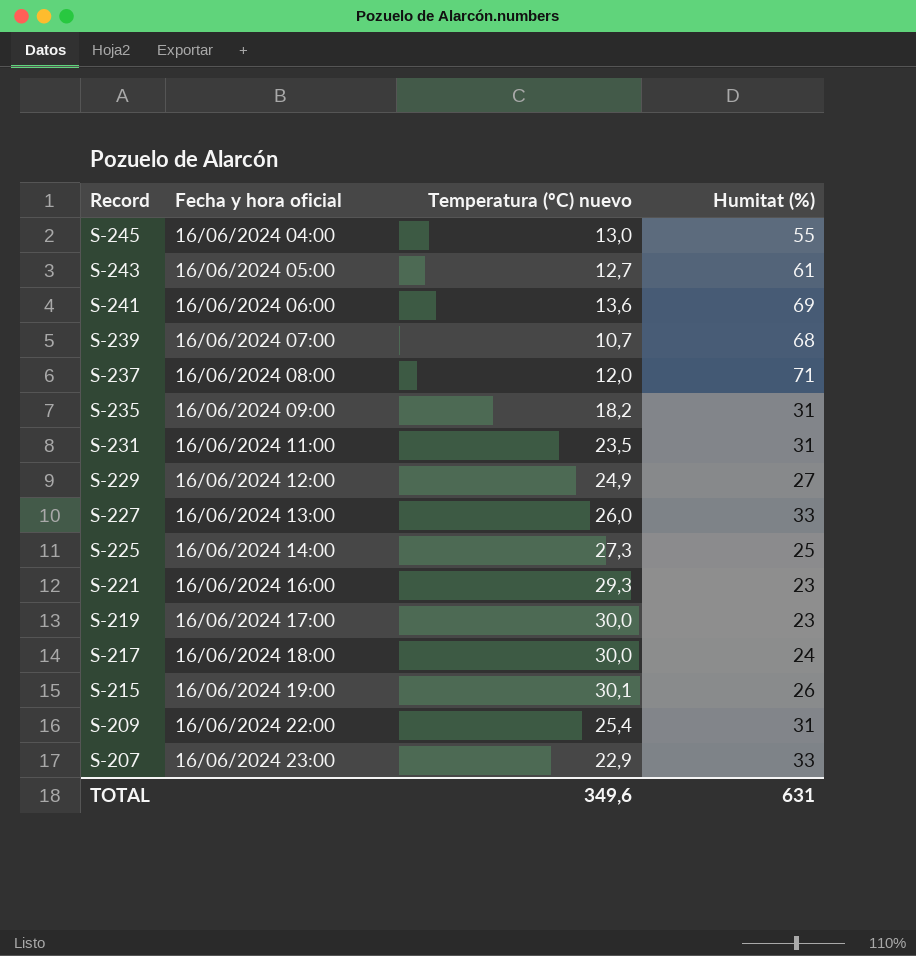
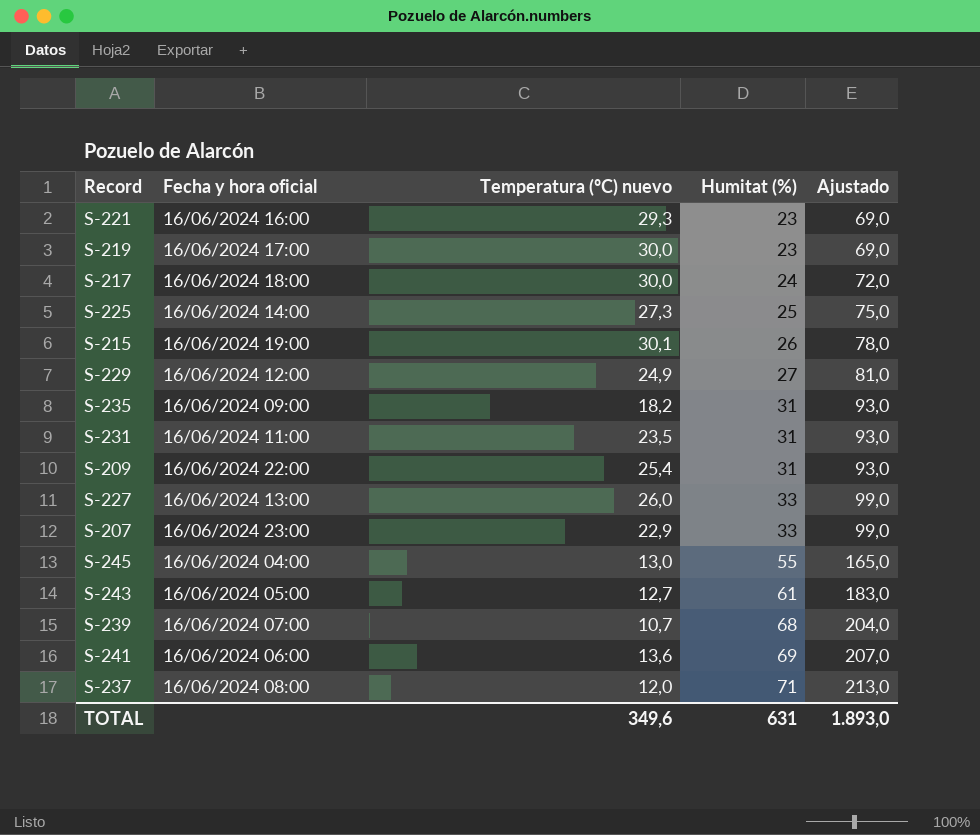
row order: Record descending -> Humitat (%) ascending
column Ajustado | formula: none -> [Humitat (%)] * 3

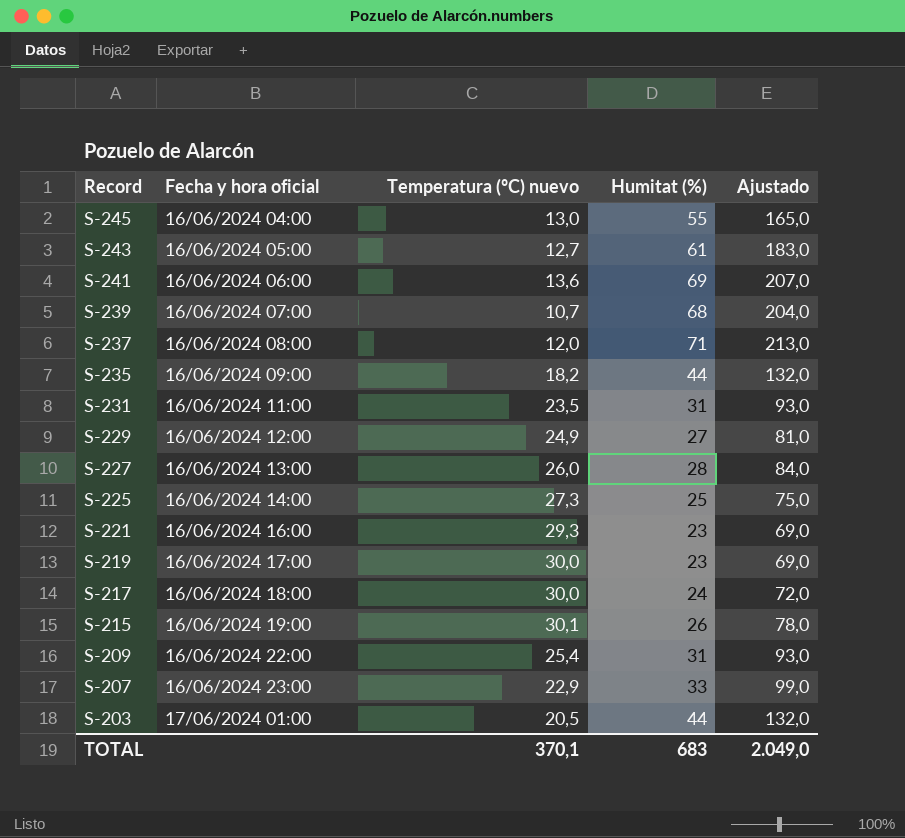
row order: Humitat (%) ascending -> Record descending
S-235 | Humitat (%): 31 -> 44
S-235 | Ajustado: 93,0 -> 132,0
S-227 | Humitat (%): 33 -> 28
S-227 | Ajustado: 99,0 -> 84,0
row S-203: none -> 17/06/2024 01:00 | 20,5 | 44 | 132,0
TOTAL | Temperatura (ºC) nuevo: 349,6 -> 370,1
TOTAL | Humitat (%): 631 -> 683
TOTAL | Ajustado: 1.893,0 -> 2.049,0

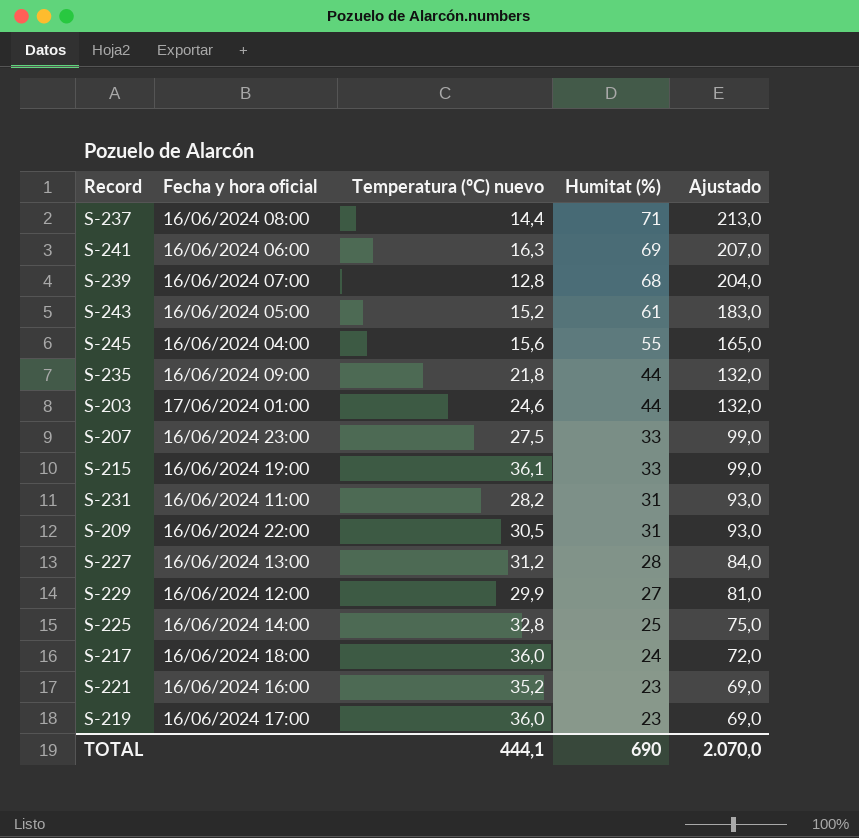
row order: Record descending -> Humitat (%) descending
S-237 | Temperatura (ºC) nuevo: 12,0 -> 14,4
S-241 | Temperatura (ºC) nuevo: 13,6 -> 16,3
S-239 | Temperatura (ºC) nuevo: 10,7 -> 12,8
S-243 | Temperatura (ºC) nuevo: 12,7 -> 15,2
S-245 | Temperatura (ºC) nuevo: 13,0 -> 15,6
S-235 | Temperatura (ºC) nuevo: 18,2 -> 21,8
S-203 | Temperatura (ºC) nuevo: 20,5 -> 24,6
S-207 | Temperatura (ºC) nuevo: 22,9 -> 27,5
S-215 | Temperatura (ºC) nuevo: 30,1 -> 36,1
S-215 | Humitat (%): 26 -> 33
S-215 | Ajustado: 78,0 -> 99,0
S-231 | Temperatura (ºC) nuevo: 23,5 -> 28,2
S-209 | Temperatura (ºC) nuevo: 25,4 -> 30,5
S-227 | Temperatura (ºC) nuevo: 26,0 -> 31,2
S-229 | Temperatura (ºC) nuevo: 24,9 -> 29,9
S-225 | Temperatura (ºC) nuevo: 27,3 -> 32,8
S-217 | Temperatura (ºC) nuevo: 30,0 -> 36,0
S-221 | Temperatura (ºC) nuevo: 29,3 -> 35,2
S-219 | Temperatura (ºC) nuevo: 30,0 -> 36,0
TOTAL | Temperatura (ºC) nuevo: 370,1 -> 444,1
TOTAL | Humitat (%): 683 -> 690
TOTAL | Ajustado: 2.049,0 -> 2.070,0

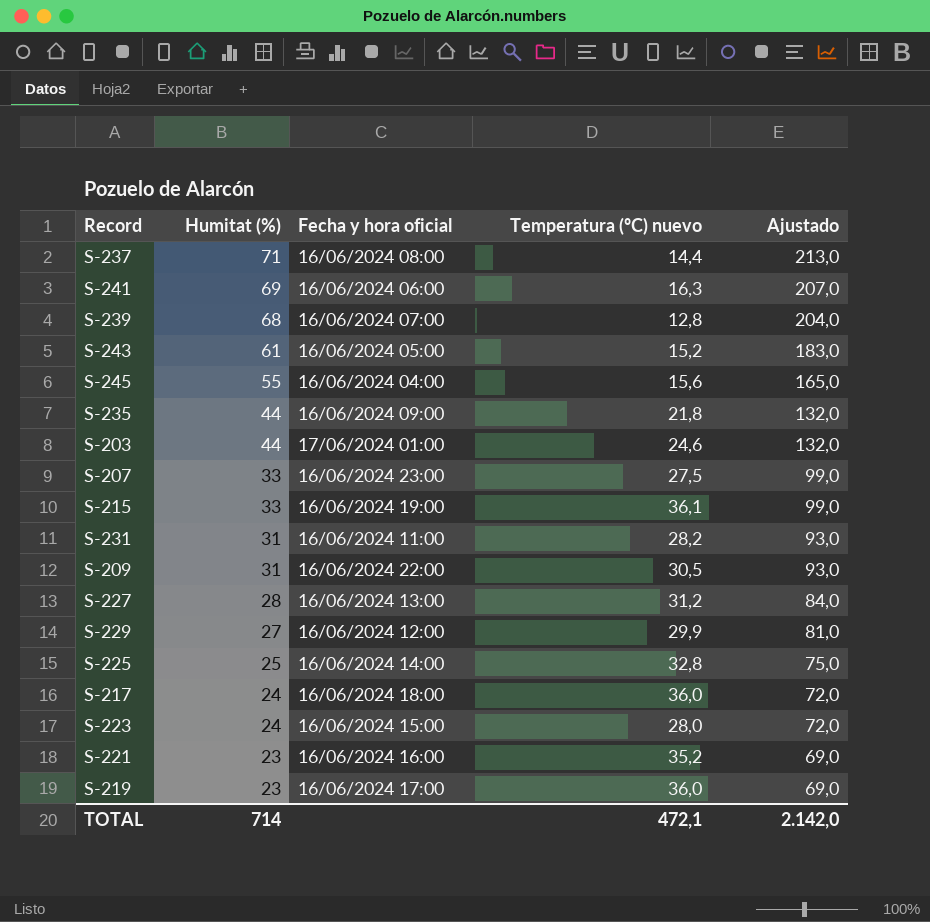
column Humitat (%) | position: 4 -> 2
row S-223: none -> 24 | 16/06/2024 15:00 | 28,0 | 72,0
TOTAL | Humitat (%): 690 -> 714
TOTAL | Temperatura (ºC) nuevo: 444,1 -> 472,1
TOTAL | Ajustado: 2.070,0 -> 2.142,0

